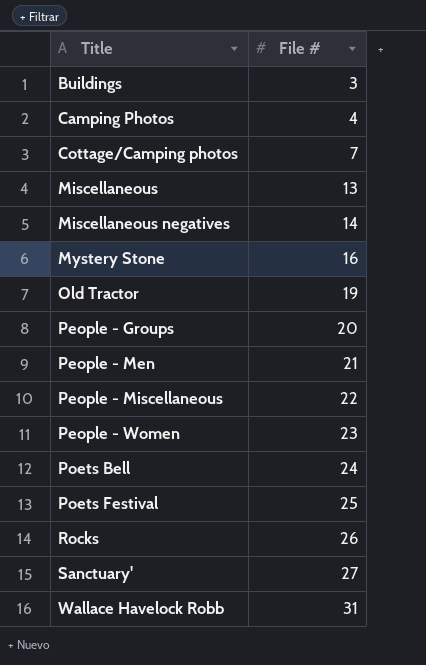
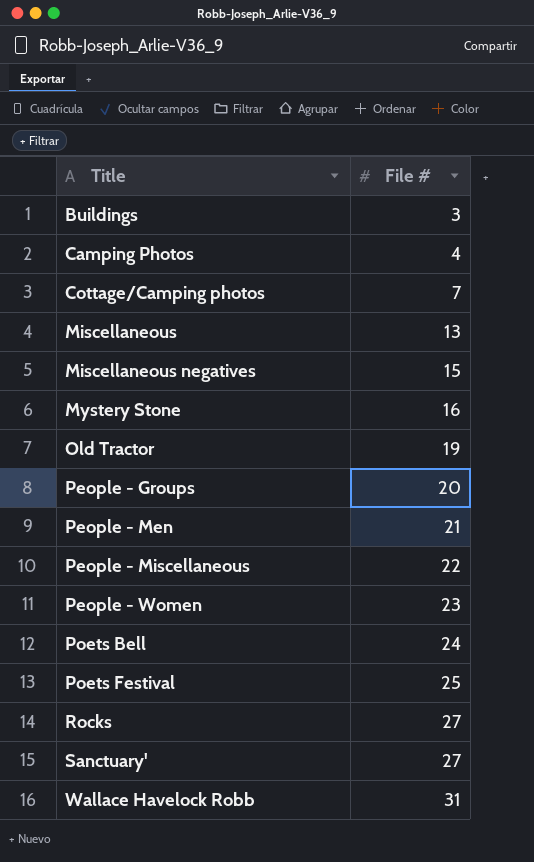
Miscellaneous negatives | File #: 14 -> 15
Rocks | File #: 26 -> 27

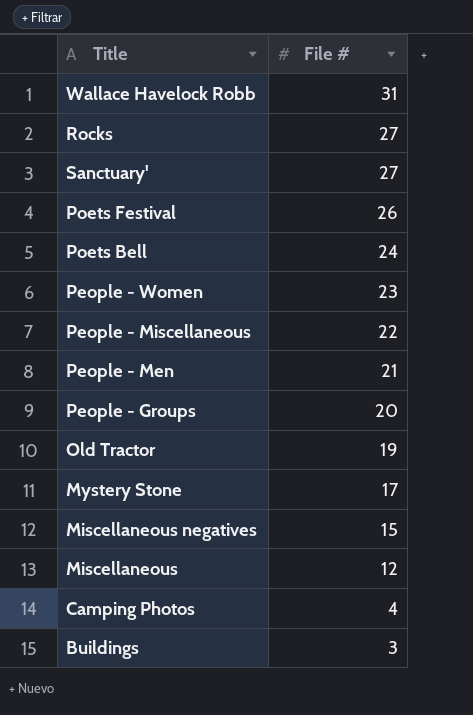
row order: Title ascending -> File # descending
row Cottage/Camping photos: 7 -> none
Poets Festival | File #: 25 -> 26
Mystery Stone | File #: 16 -> 17
Miscellaneous | File #: 13 -> 12

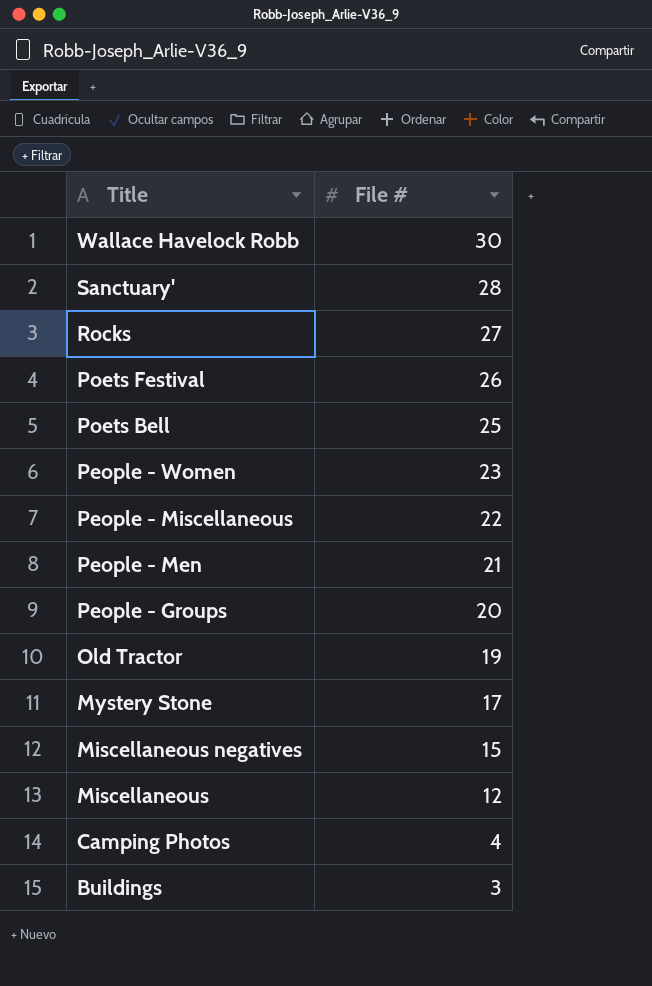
row order: File # descending -> Title descending
Wallace Havelock Robb | File #: 31 -> 30
Sanctuary' | File #: 27 -> 28
Poets Bell | File #: 24 -> 25

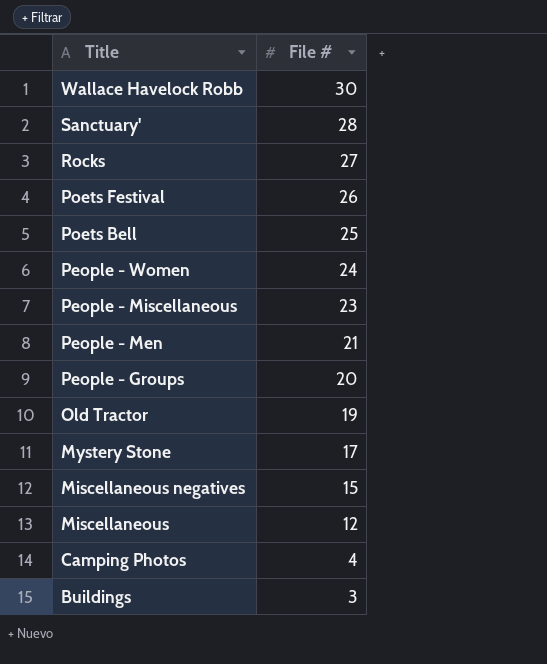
People - Women | File #: 23 -> 24
People - Miscellaneous | File #: 22 -> 23

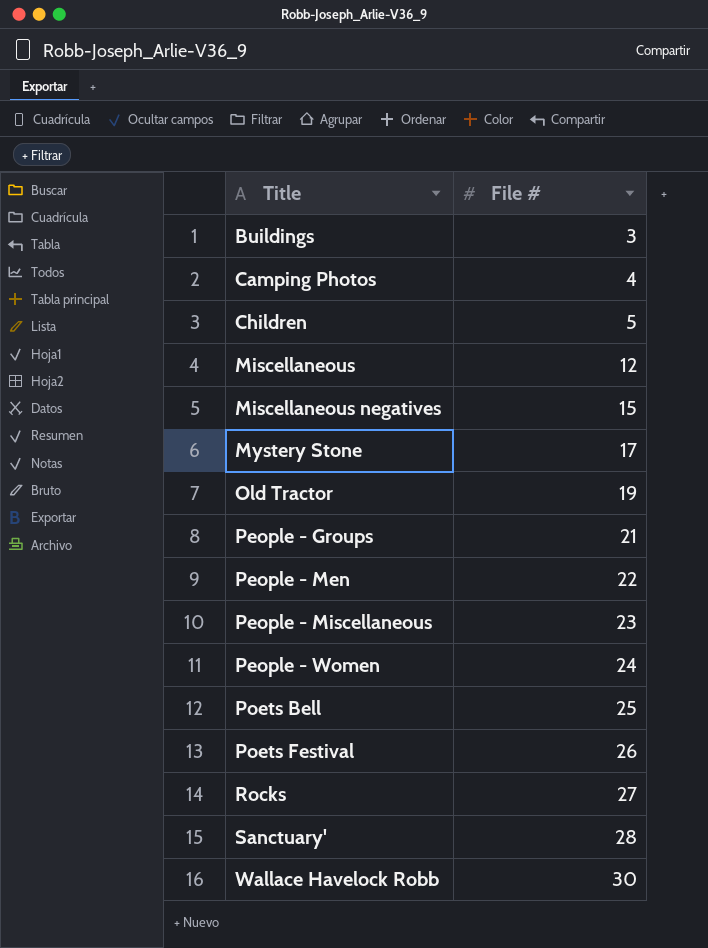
row order: Title descending -> Title ascending
row Children: none -> 5
People - Groups | File #: 20 -> 21
People - Men | File #: 21 -> 22

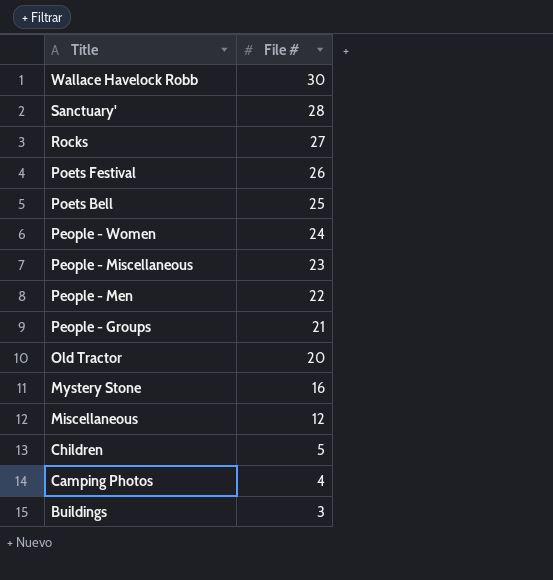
row order: Title ascending -> Title descending
row Miscellaneous negatives: 15 -> none
Old Tractor | File #: 19 -> 20
Mystery Stone | File #: 17 -> 16

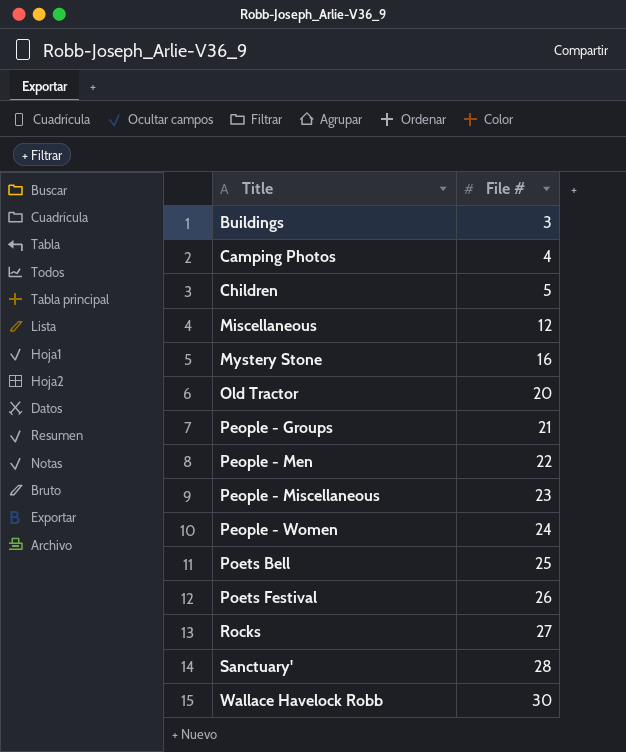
row order: Title descending -> Title ascending

